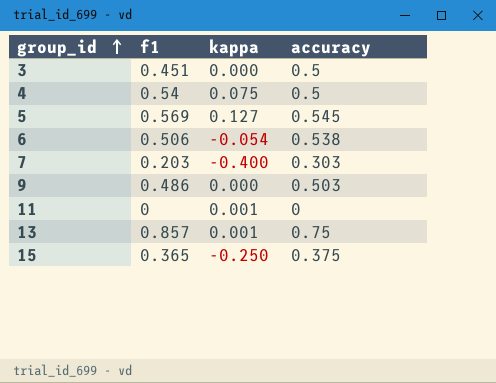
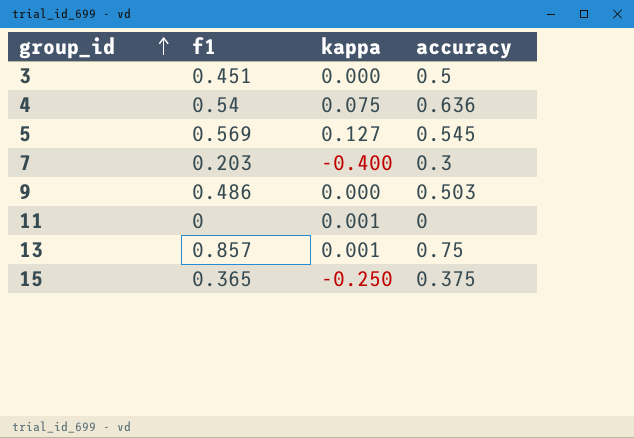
row 6: 0.506 | -0.054 | 0.538 -> none
4 | accuracy: 0.5 -> 0.636
7 | accuracy: 0.303 -> 0.3

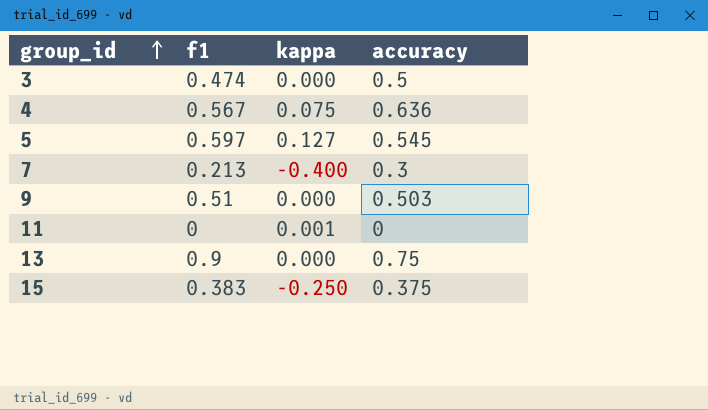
3 | f1: 0.451 -> 0.474
4 | f1: 0.54 -> 0.567
5 | f1: 0.569 -> 0.597
7 | f1: 0.203 -> 0.213
9 | f1: 0.486 -> 0.51
13 | f1: 0.857 -> 0.9
13 | kappa: 0.001 -> 0.000
15 | f1: 0.365 -> 0.383

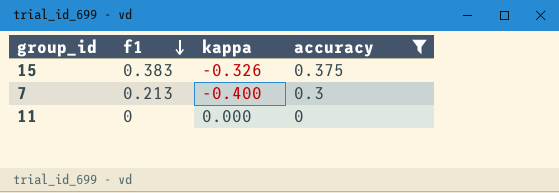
filter: none -> accuracy <= 0.375
row order: group_id ascending -> f1 descending
15 | kappa: -0.250 -> -0.326
11 | kappa: 0.001 -> 0.000

